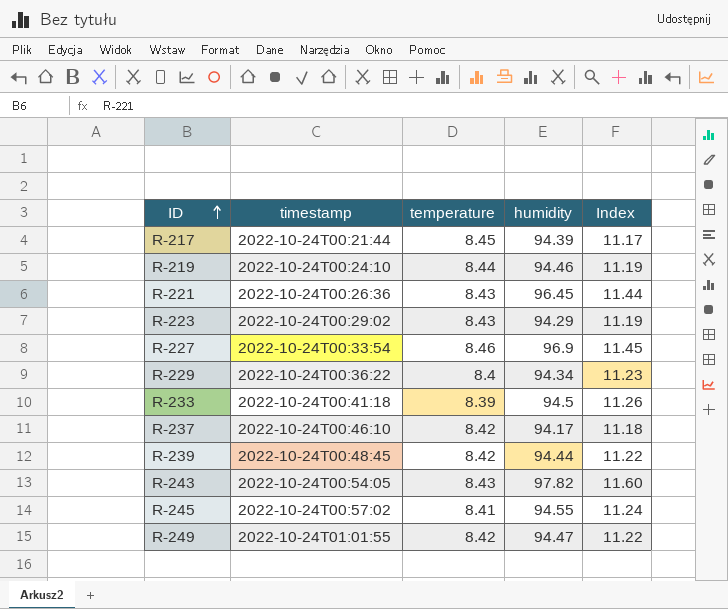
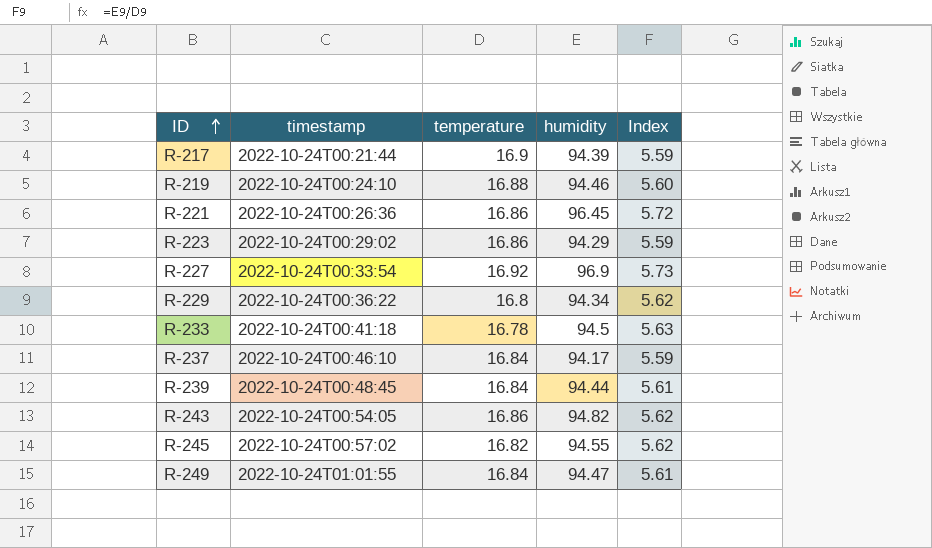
R-217 | temperature: 8.45 -> 16.9
R-217 | Index: 11.17 -> 5.59
R-219 | temperature: 8.44 -> 16.88
R-219 | Index: 11.19 -> 5.60
R-221 | temperature: 8.43 -> 16.86
R-221 | Index: 11.44 -> 5.72
R-223 | temperature: 8.43 -> 16.86
R-223 | Index: 11.19 -> 5.59
R-227 | temperature: 8.46 -> 16.92
R-227 | Index: 11.45 -> 5.73
R-229 | temperature: 8.4 -> 16.8
R-229 | Index: 11.23 -> 5.62
R-233 | temperature: 8.39 -> 16.78
R-233 | Index: 11.26 -> 5.63
R-237 | temperature: 8.42 -> 16.84
R-237 | Index: 11.18 -> 5.59
R-239 | temperature: 8.42 -> 16.84
R-239 | Index: 11.22 -> 5.61
R-243 | temperature: 8.43 -> 16.86
R-243 | humidity: 97.82 -> 94.82
R-243 | Index: 11.60 -> 5.62
R-245 | temperature: 8.41 -> 16.82
R-245 | Index: 11.24 -> 5.62
R-249 | temperature: 8.42 -> 16.84
R-249 | Index: 11.22 -> 5.61

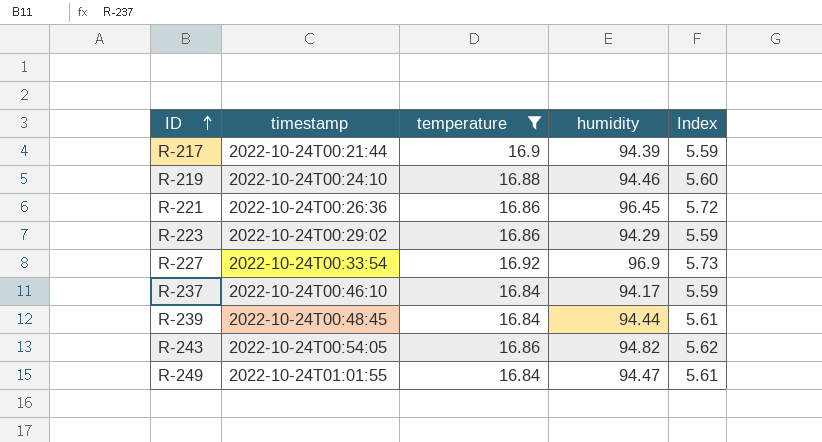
filter: none -> temperature >= 16.84

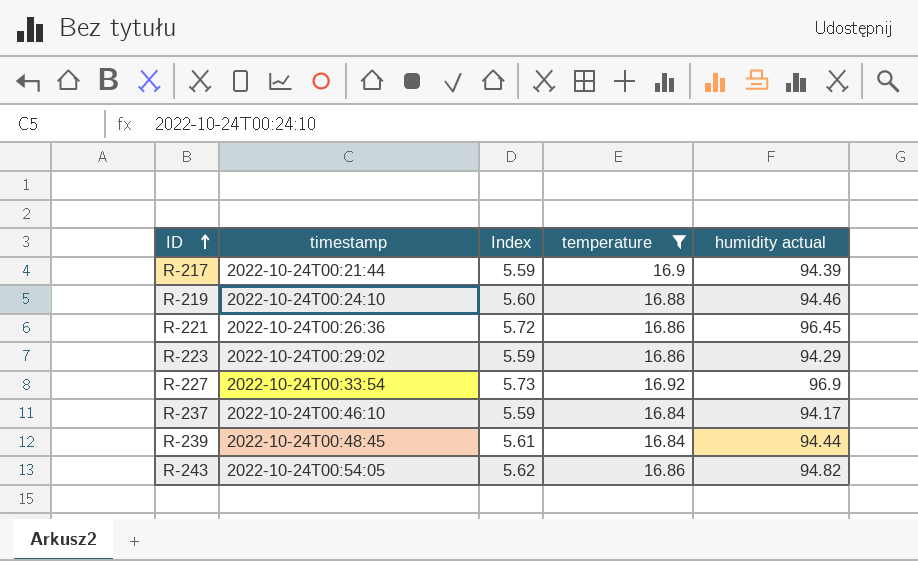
column Index | position: 5 -> 3
column name: humidity -> humidity actual
row R-249: 2022-10-24T01:01:55 | 16.84 | 94.47 | 5.61 -> none

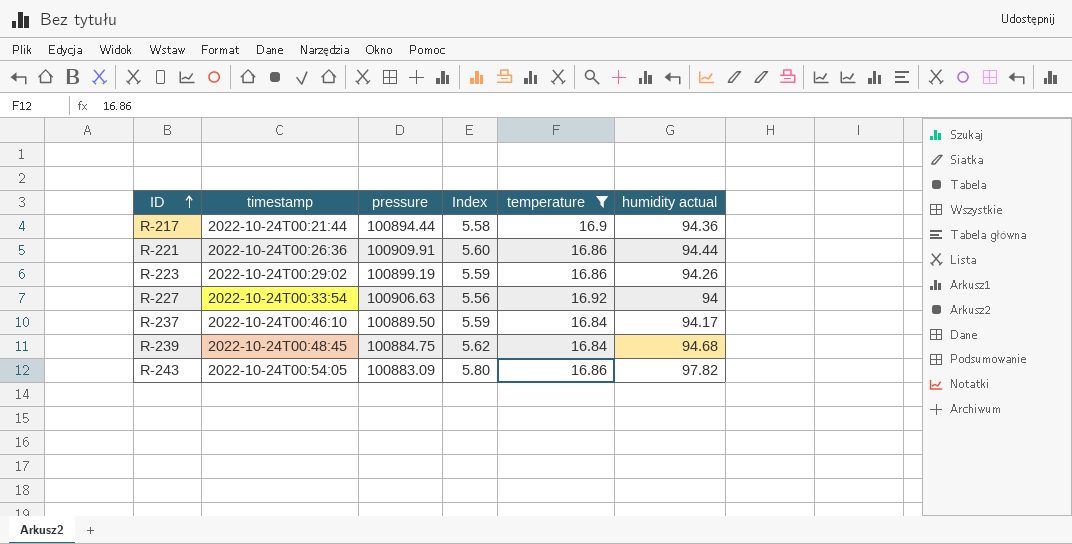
column pressure | position: none -> 3
row R-219: 2022-10-24T00:24:10 | 5.60 | 16.88 | 94.46 -> none
R-217 | Index: 5.59 -> 5.58
R-217 | humidity actual: 94.39 -> 94.36
R-221 | Index: 5.72 -> 5.60
R-221 | humidity actual: 96.45 -> 94.44
R-223 | humidity actual: 94.29 -> 94.26
R-227 | Index: 5.73 -> 5.56
R-227 | humidity actual: 96.9 -> 94
R-239 | Index: 5.61 -> 5.62
R-239 | humidity actual: 94.44 -> 94.68
R-243 | Index: 5.62 -> 5.80
R-243 | humidity actual: 94.82 -> 97.82

